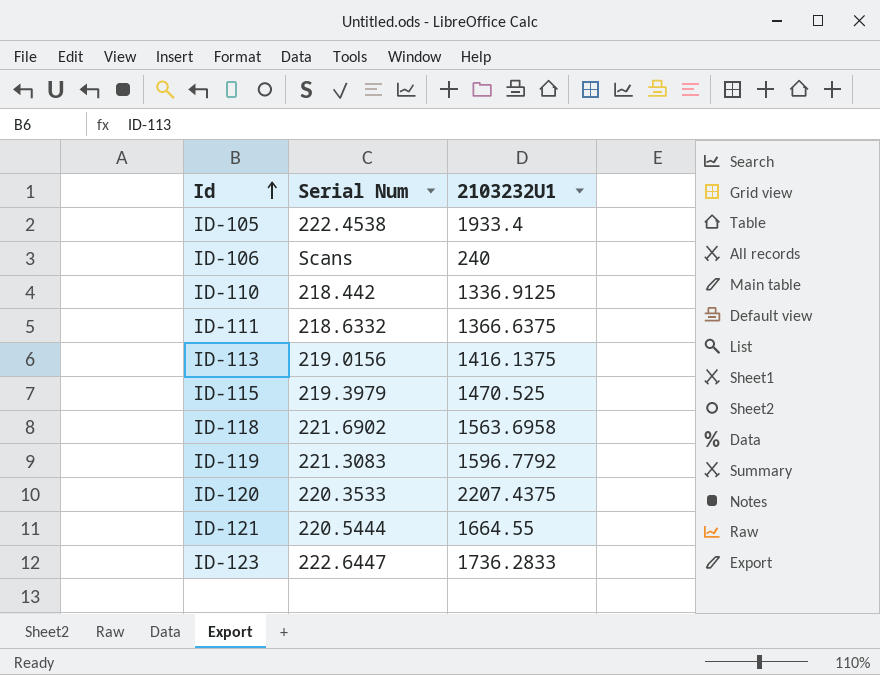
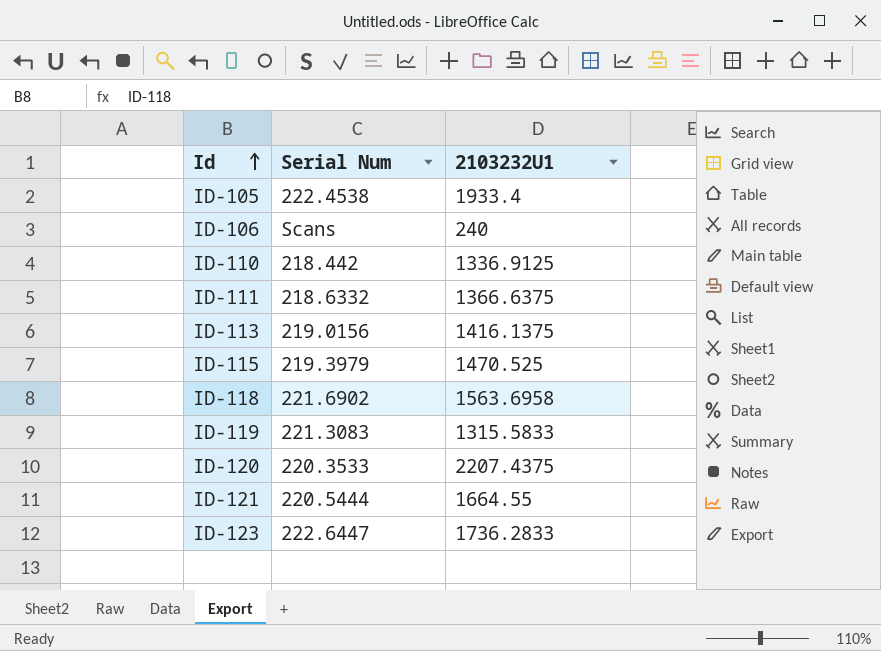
ID-119 | 2103232U1: 1596.7792 -> 1315.5833

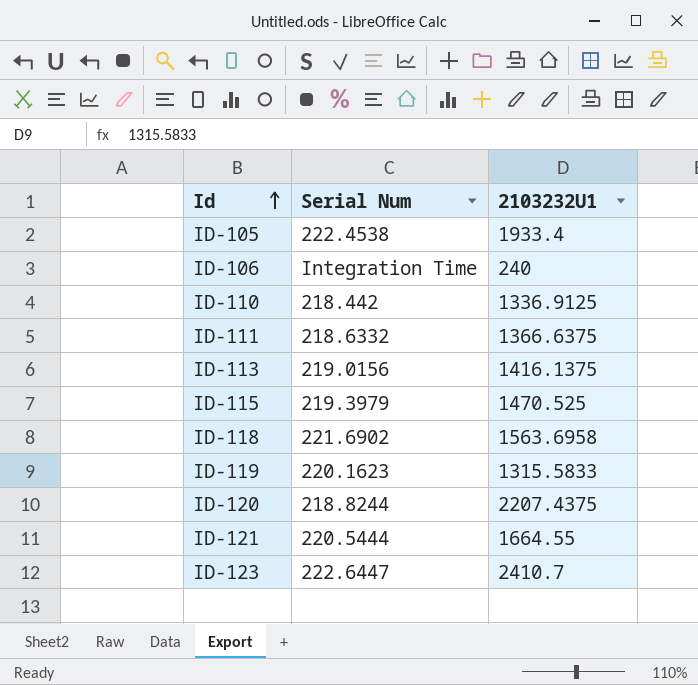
ID-106 | Serial Num: Scans -> Integration Time
ID-119 | Serial Num: 221.3083 -> 220.1623
ID-120 | Serial Num: 220.3533 -> 218.8244
ID-123 | 2103232U1: 1736.2833 -> 2410.7

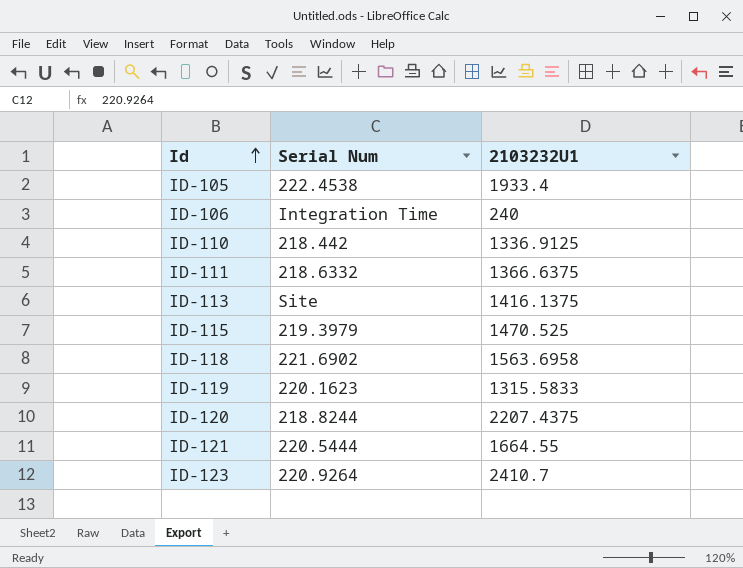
ID-113 | Serial Num: 219.0156 -> Site
ID-123 | Serial Num: 222.6447 -> 220.9264

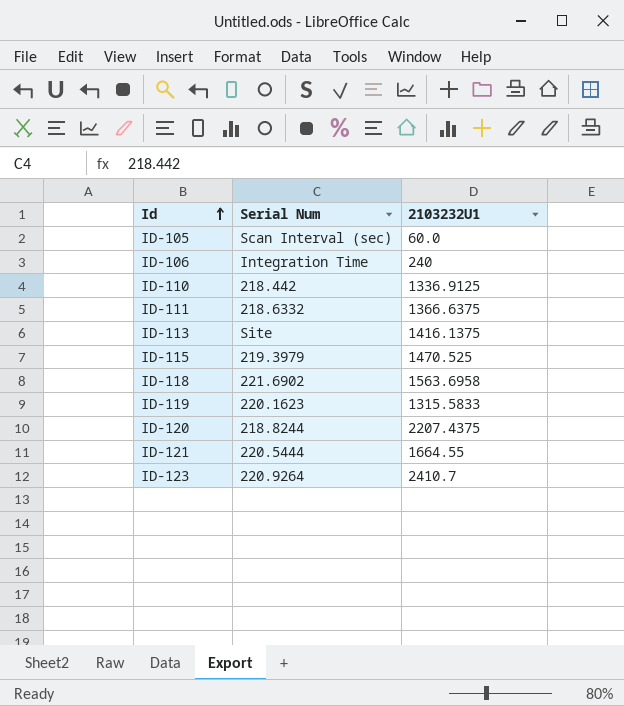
ID-105 | Serial Num: 222.4538 -> Scan Interval (sec)
ID-105 | 2103232U1: 1933.4 -> 60.0

